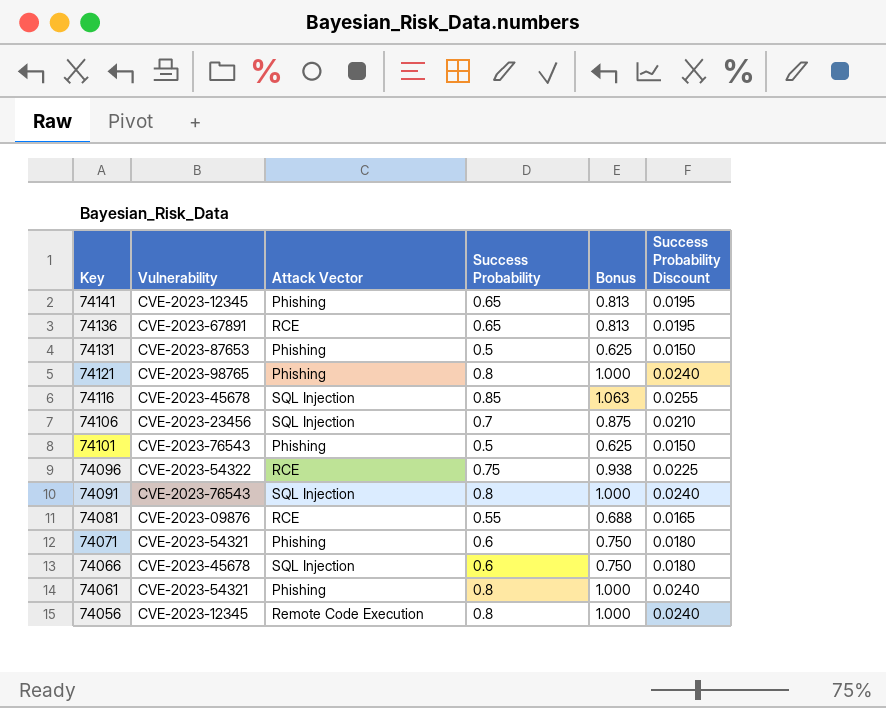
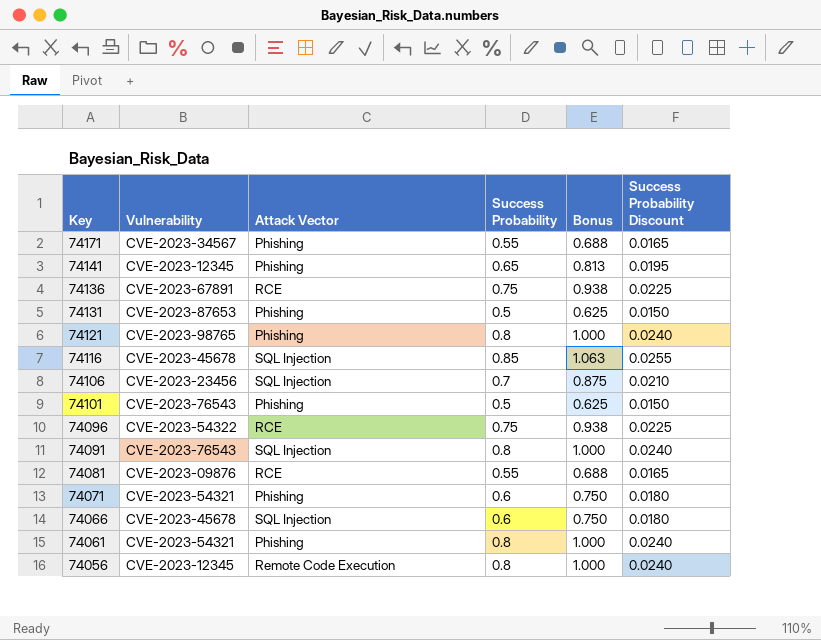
row 74171: none -> CVE-2023-34567 | Phishing | 0.55 | 0.688 | 0.0165
74136 | Success Probability: 0.65 -> 0.75
74136 | Bonus: 0.813 -> 0.938
74136 | Success Probability Discount: 0.0195 -> 0.0225

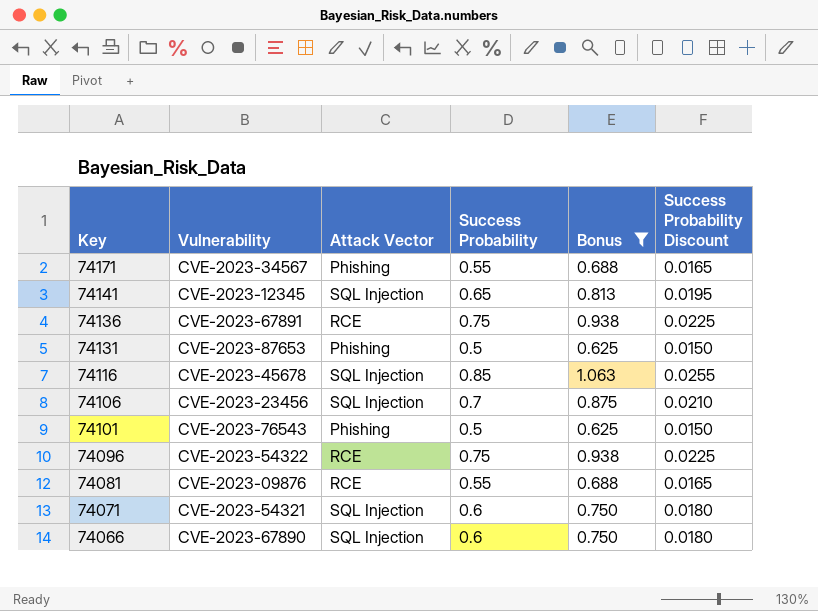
filter: none -> Bonus != 1.000
74141 | Attack Vector: Phishing -> SQL Injection
74071 | Attack Vector: Phishing -> SQL Injection
74066 | Vulnerability: CVE-2023-45678 -> CVE-2023-67890

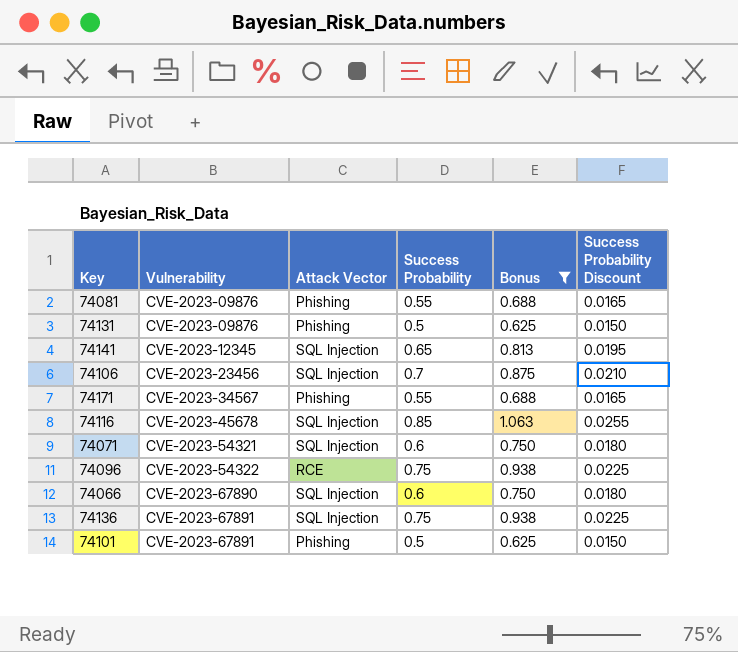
row order: Key descending -> Vulnerability ascending
74081 | Attack Vector: RCE -> Phishing
74131 | Vulnerability: CVE-2023-87653 -> CVE-2023-09876
74136 | Attack Vector: RCE -> SQL Injection
74101 | Vulnerability: CVE-2023-76543 -> CVE-2023-67891

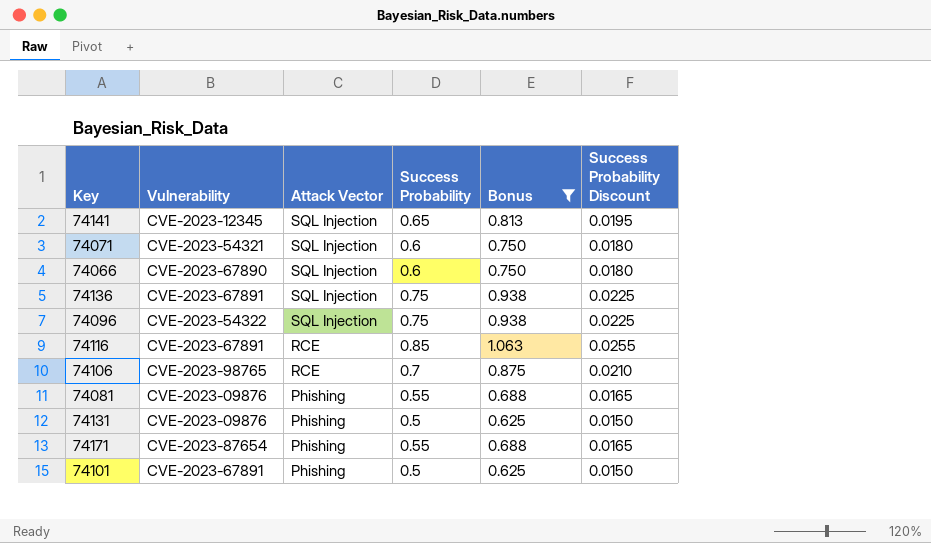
row order: Vulnerability ascending -> Attack Vector descending
74096 | Attack Vector: RCE -> SQL Injection
74116 | Vulnerability: CVE-2023-45678 -> CVE-2023-67891
74116 | Attack Vector: SQL Injection -> RCE
74106 | Vulnerability: CVE-2023-23456 -> CVE-2023-98765
74106 | Attack Vector: SQL Injection -> RCE
74171 | Vulnerability: CVE-2023-34567 -> CVE-2023-87654

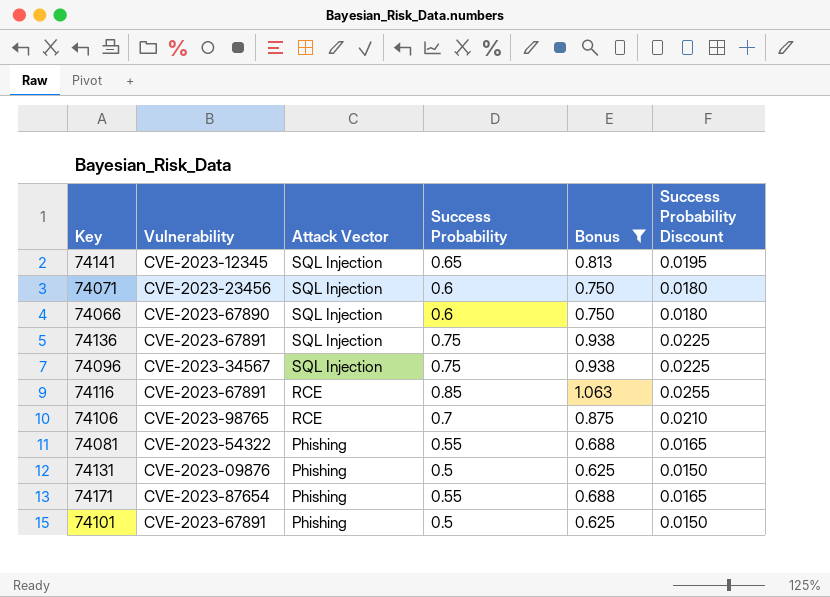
74071 | Vulnerability: CVE-2023-54321 -> CVE-2023-23456
74096 | Vulnerability: CVE-2023-54322 -> CVE-2023-34567
74081 | Vulnerability: CVE-2023-09876 -> CVE-2023-54322

